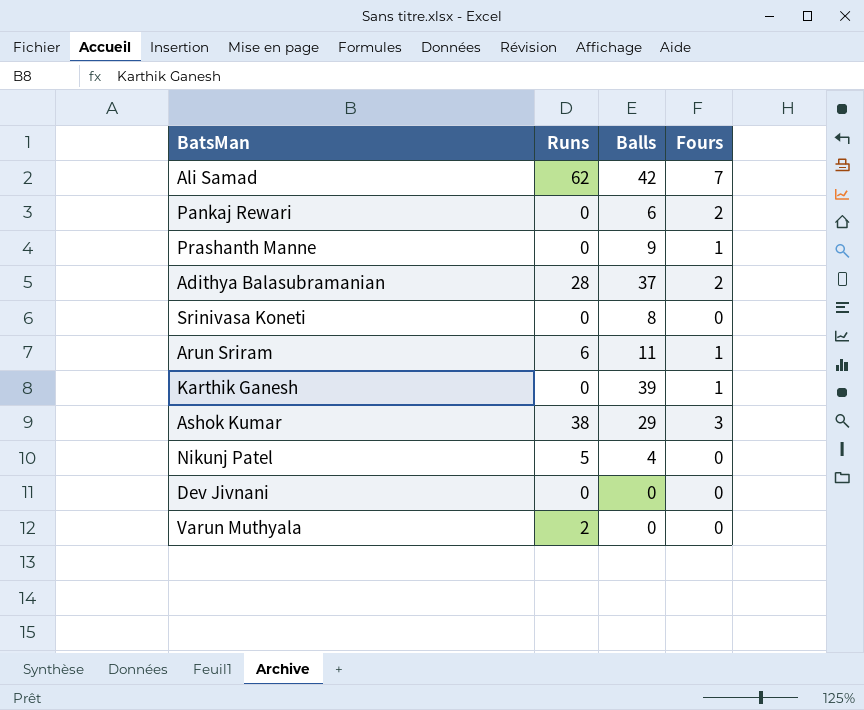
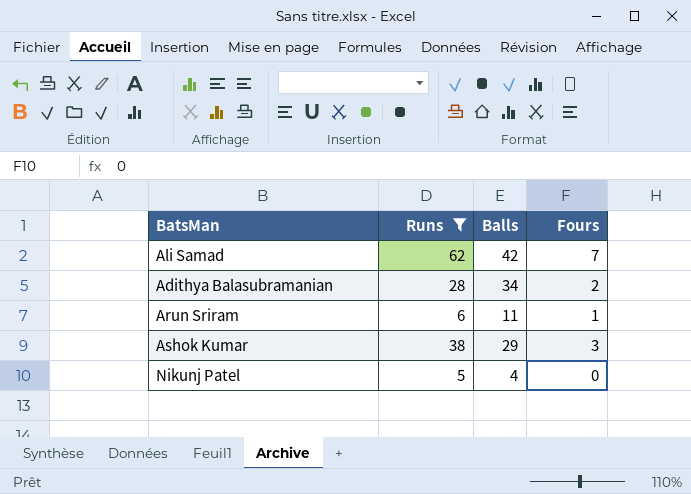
filter: none -> Runs >= 5
Adithya Balasubramanian | Balls: 37 -> 34

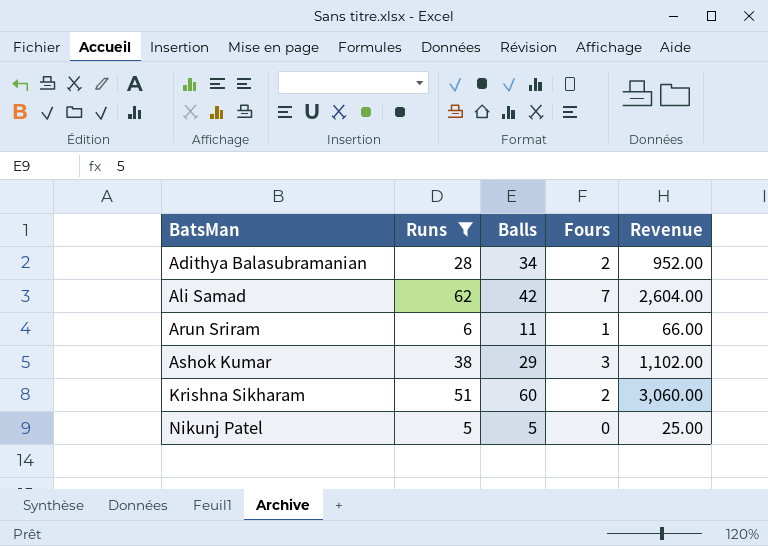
row order: none -> BatsMan ascending
column Revenue | formula: none -> [Runs] * [Balls]
row Krishna Sikharam: none -> 51 | 60 | 2 | 3,060.00
Nikunj Patel | Balls: 4 -> 5

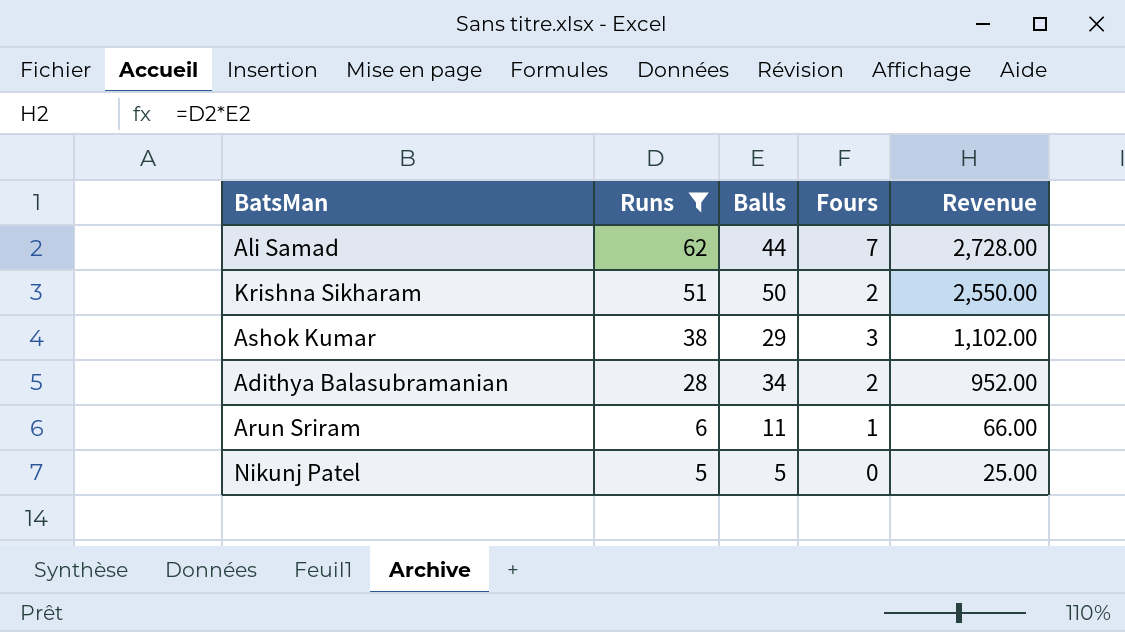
row order: BatsMan ascending -> Runs descending
Ali Samad | Balls: 42 -> 44
Ali Samad | Revenue: 2,604.00 -> 2,728.00
Krishna Sikharam | Balls: 60 -> 50
Krishna Sikharam | Revenue: 3,060.00 -> 2,550.00

